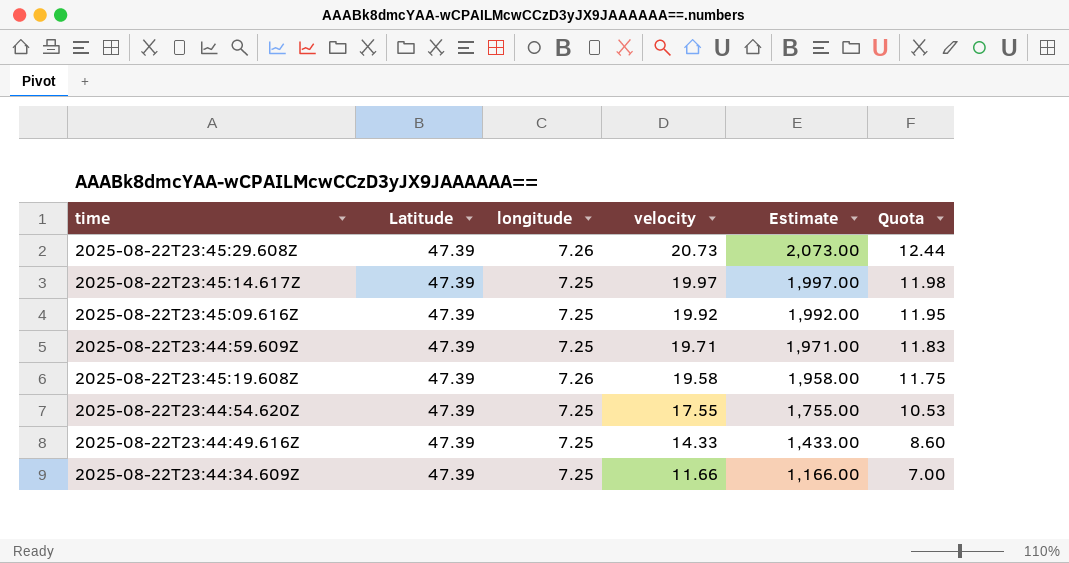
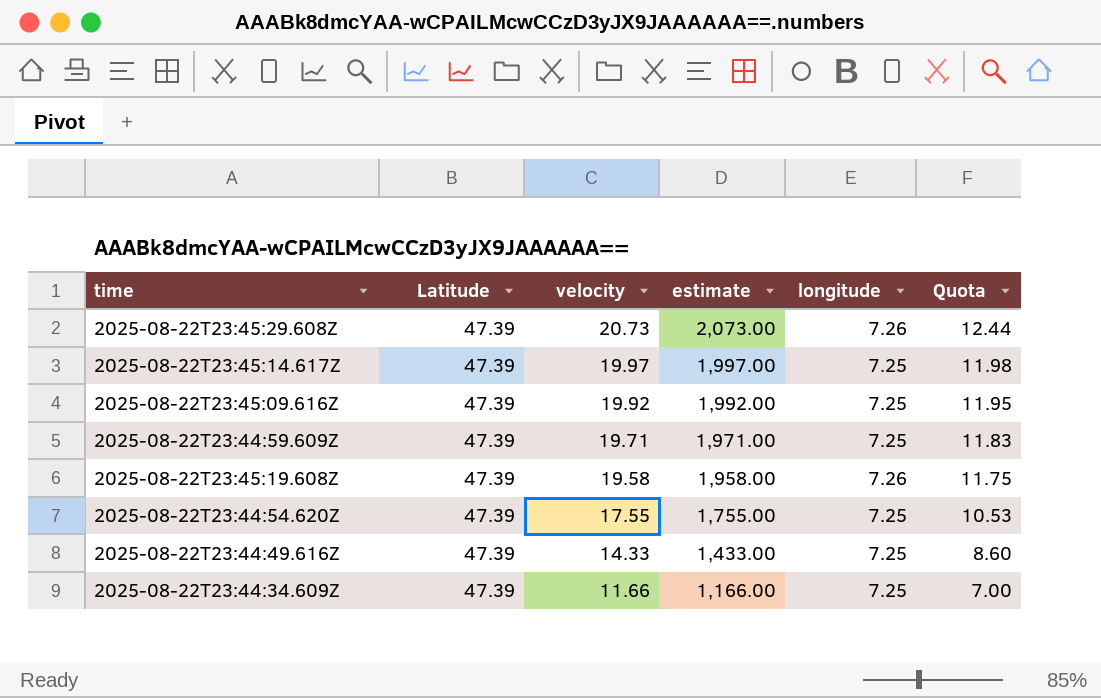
column name: Estimate -> estimate
column longitude | position: 3 -> 5

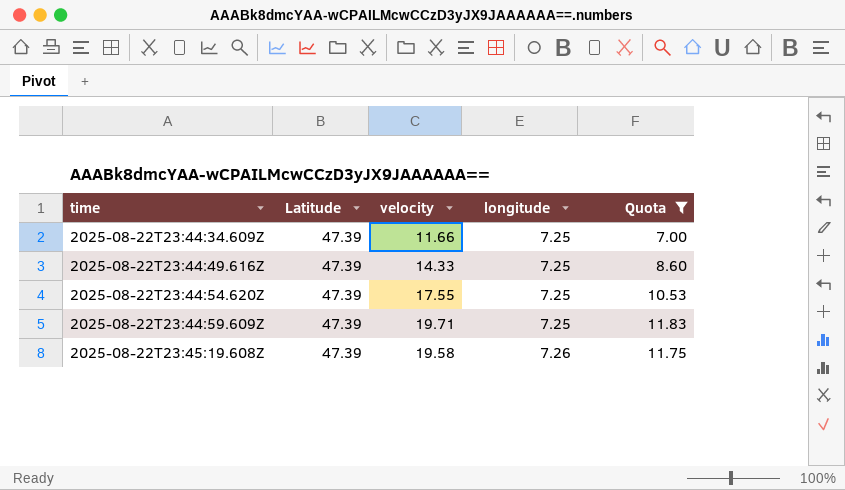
filter: none -> Quota <= 11.83
row order: velocity descending -> time ascending
column estimate | formula: [velocity] * 100 -> none

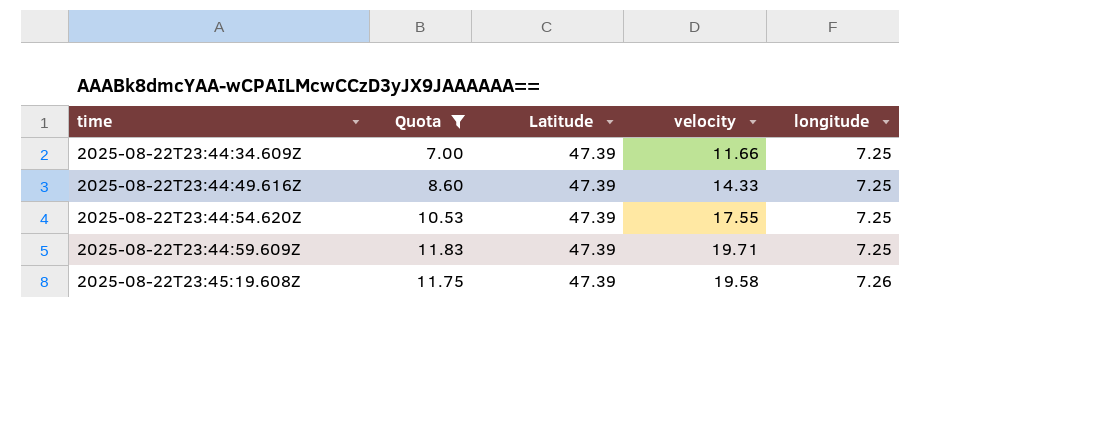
column Quota | position: 5 -> 2

